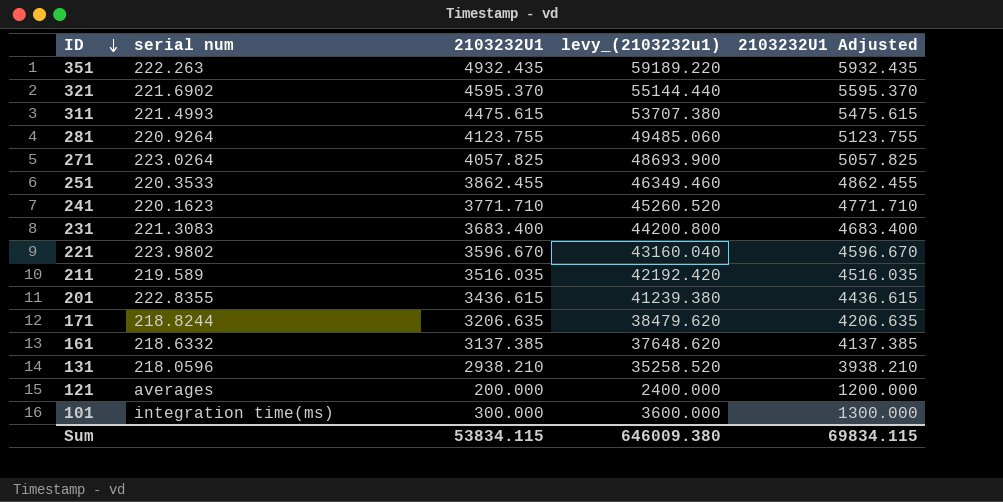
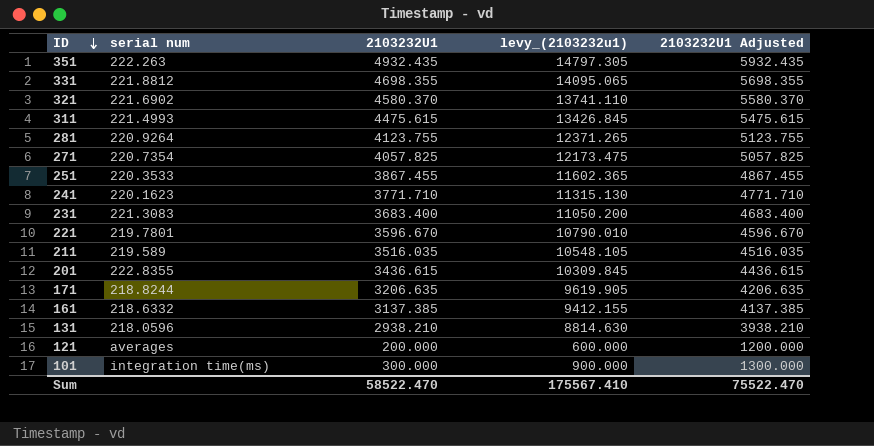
column levy_(2103232u1) | formula: [2103232U1] * 12 -> [2103232U1] * 3
row 331: none -> 221.8812 | 4698.355 | 14095.065 | 5698.355
321 | 2103232U1: 4595.370 -> 4580.370
321 | 2103232U1 Adjusted: 5595.370 -> 5580.370
271 | serial num: 223.0264 -> 220.7354
251 | 2103232U1: 3862.455 -> 3867.455
251 | 2103232U1 Adjusted: 4862.455 -> 4867.455
221 | serial num: 223.9802 -> 219.7801
Sum | 2103232U1: 53834.115 -> 58522.470
Sum | levy_(2103232u1): 646009.380 -> 175567.410
Sum | 2103232U1 Adjusted: 69834.115 -> 75522.470

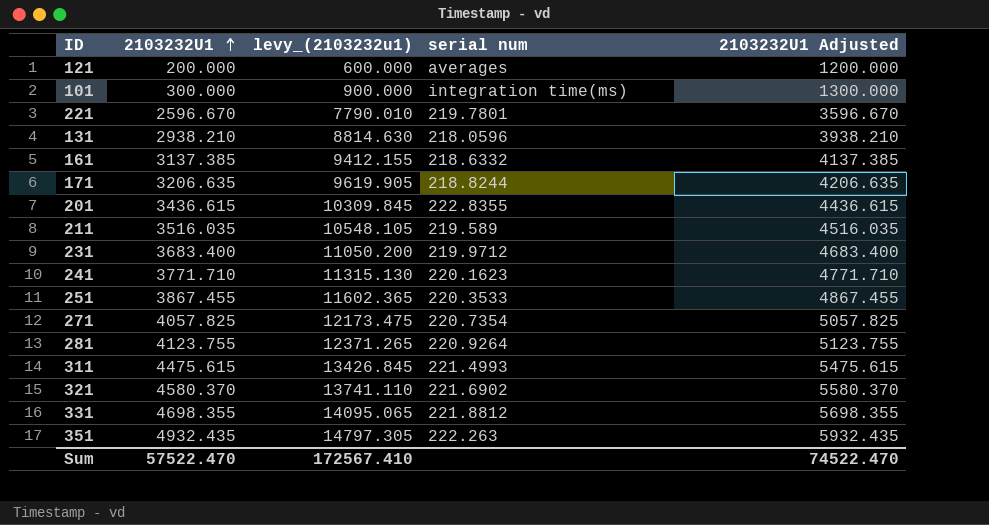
row order: ID descending -> 2103232U1 ascending
column serial num | position: 2 -> 4
221 | 2103232U1: 3596.670 -> 2596.670
221 | levy_(2103232u1): 10790.010 -> 7790.010
221 | 2103232U1 Adjusted: 4596.670 -> 3596.670
231 | serial num: 221.3083 -> 219.9712
Sum | 2103232U1: 58522.470 -> 57522.470
Sum | levy_(2103232u1): 175567.410 -> 172567.410
Sum | 2103232U1 Adjusted: 75522.470 -> 74522.470

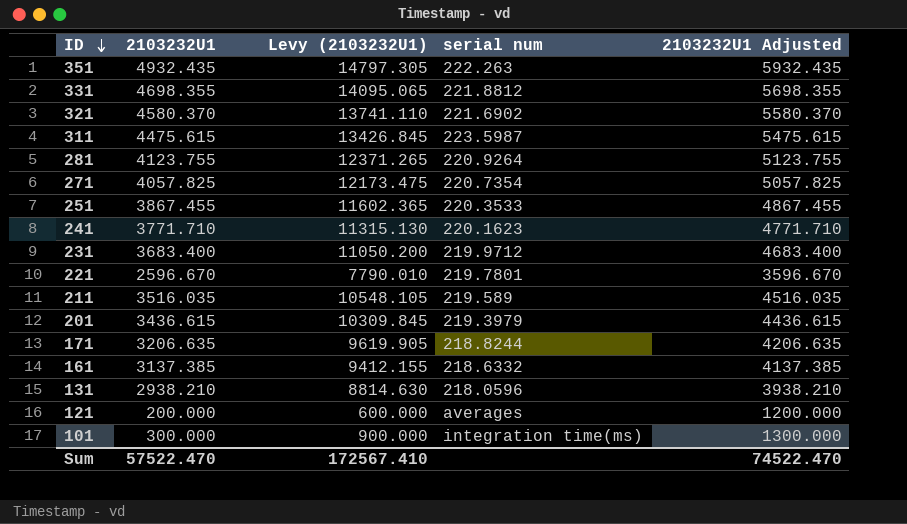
row order: 2103232U1 ascending -> ID descending
column name: levy_(2103232u1) -> Levy (2103232U1)
311 | serial num: 221.4993 -> 223.5987
201 | serial num: 222.8355 -> 219.3979

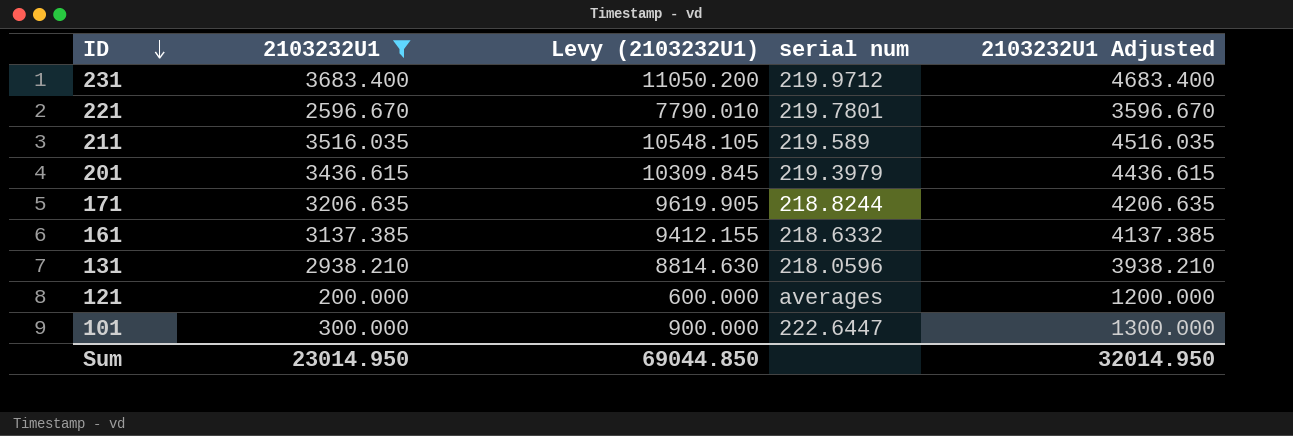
filter: none -> 2103232U1 <= 3683.400
101 | serial num: integration time(ms) -> 222.6447
Sum | 2103232U1: 57522.470 -> 23014.950
Sum | Levy (2103232U1): 172567.410 -> 69044.850
Sum | 2103232U1 Adjusted: 74522.470 -> 32014.950

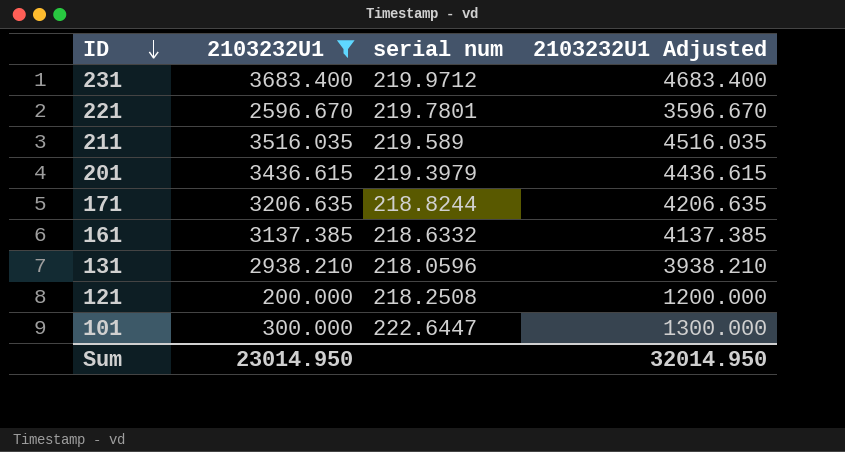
column Levy (2103232U1) | formula: [2103232U1] * 3 -> none
121 | serial num: averages -> 218.2508

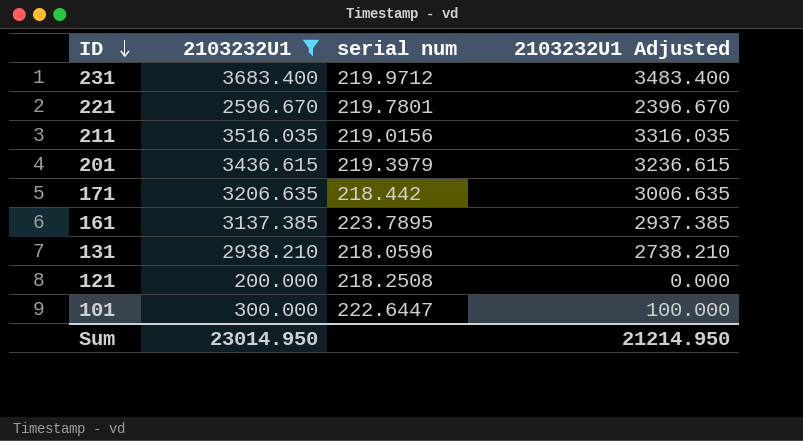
column 2103232U1 Adjusted | formula: [2103232U1] + 1000 -> [2103232U1] - 200
211 | serial num: 219.589 -> 219.0156
171 | serial num: 218.8244 -> 218.442
161 | serial num: 218.6332 -> 223.7895
Sum | 2103232U1 Adjusted: 32014.950 -> 21214.950

